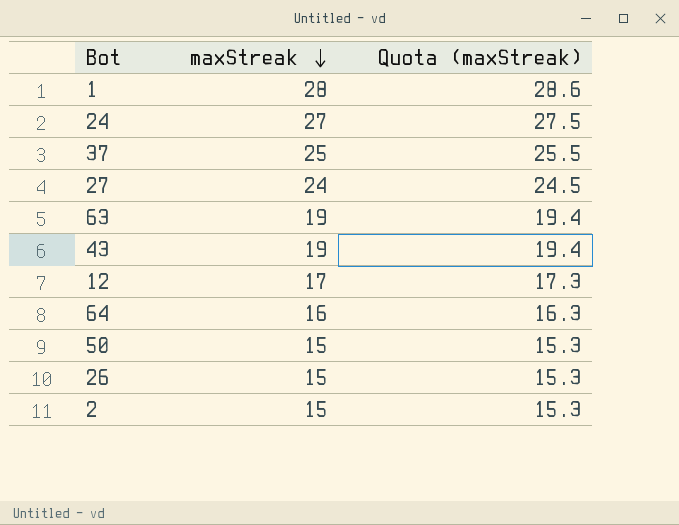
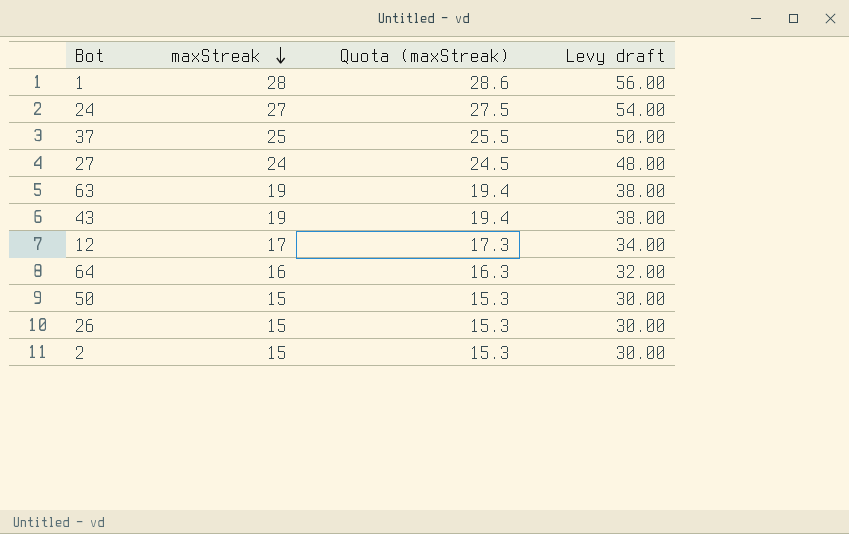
column Levy draft | formula: none -> [maxStreak] * 2

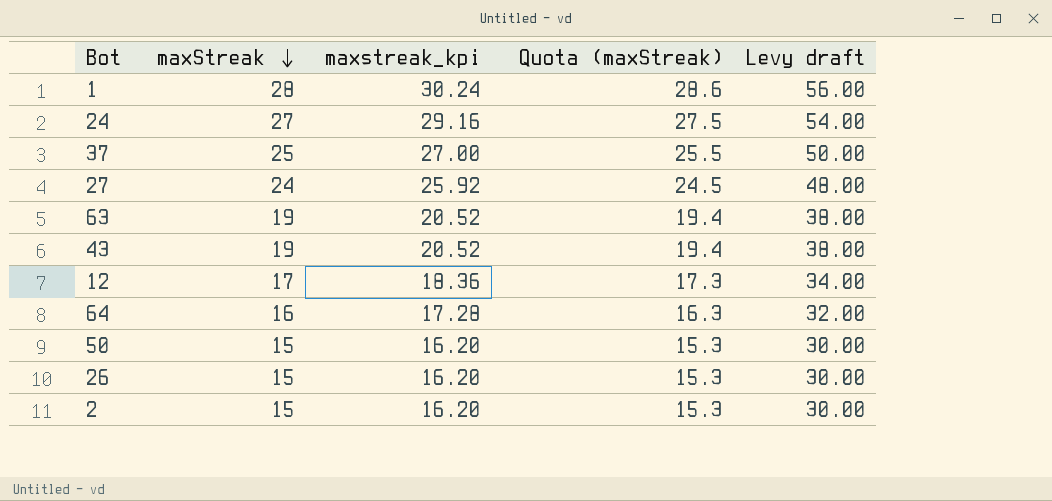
column maxstreak_kpi | formula: none -> [maxStreak] * 1.08

